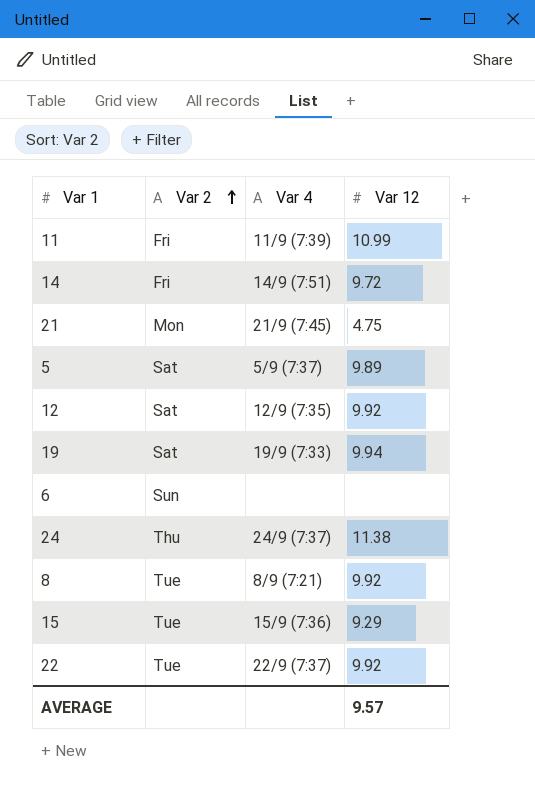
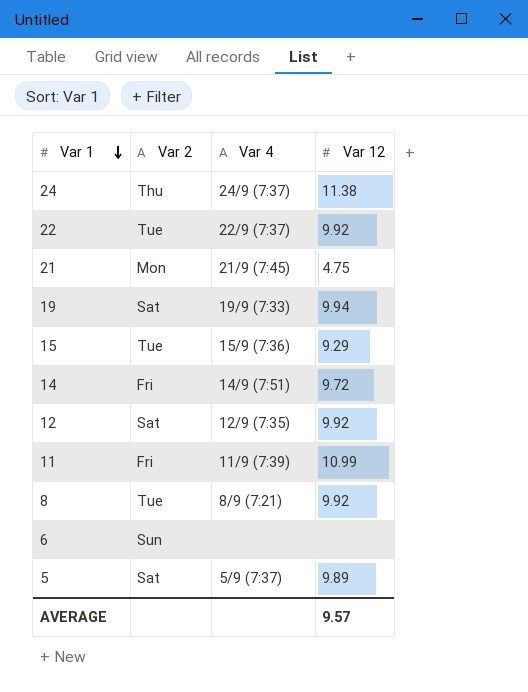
row order: Var 2 ascending -> Var 1 descending

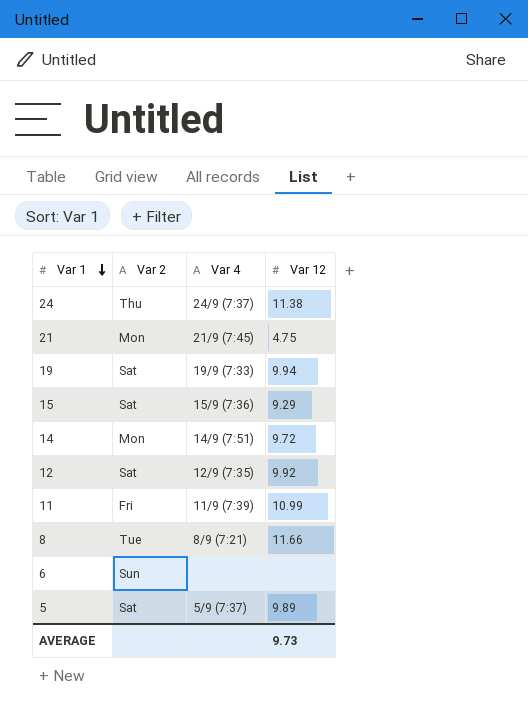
row 22: Tue | 22/9 (7:37) | 9.92 -> none
15 | Var 2: Tue -> Sat
14 | Var 2: Fri -> Mon
8 | Var 12: 9.92 -> 11.66
AVERAGE | Var 12: 9.57 -> 9.73

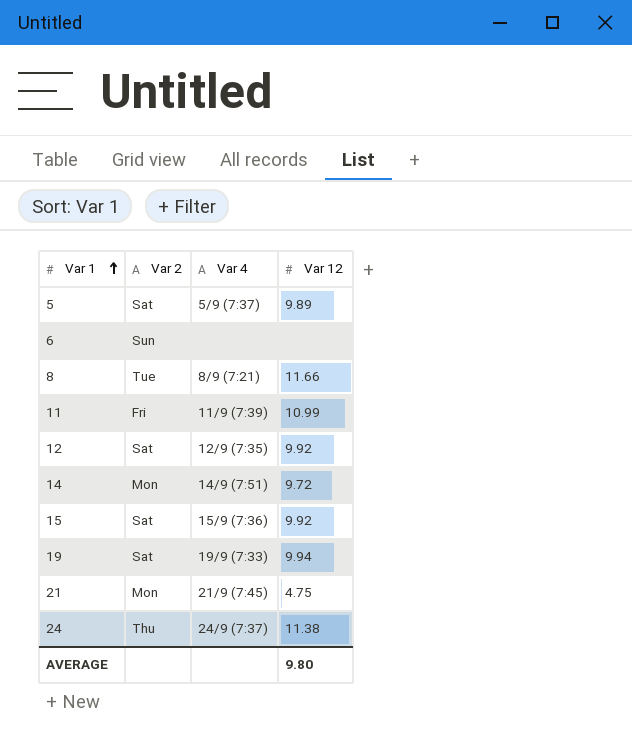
row order: Var 1 descending -> Var 1 ascending
15 | Var 12: 9.29 -> 9.92
AVERAGE | Var 12: 9.73 -> 9.80

